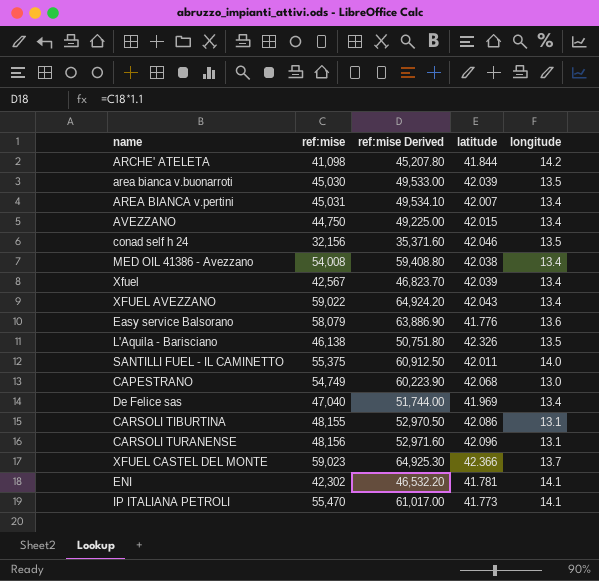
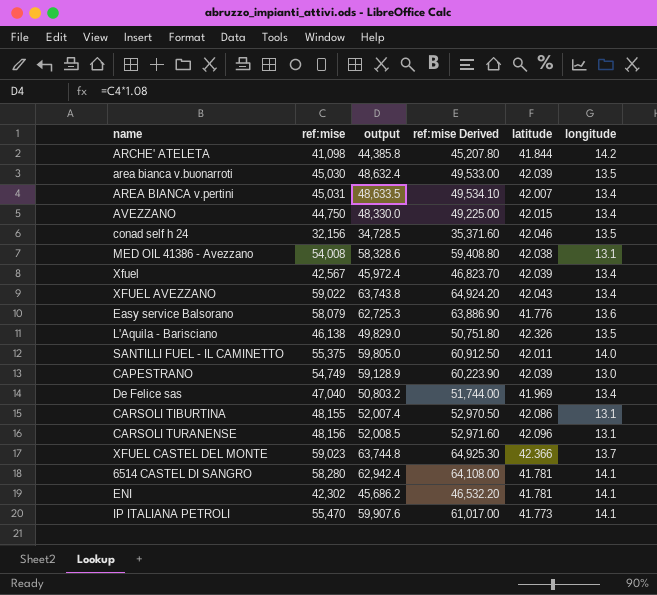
column output | formula: none -> [ref:mise] * 1.08
MED OIL 41386 - Avezzano | longitude: 13.4 -> 13.1
CAPESTRANO | latitude: 42.068 -> 42.039
row 6514 CASTEL DI SANGRO: none -> 58,280 | 62,942.4 | 64,108.00 | 41.781 | 14.1

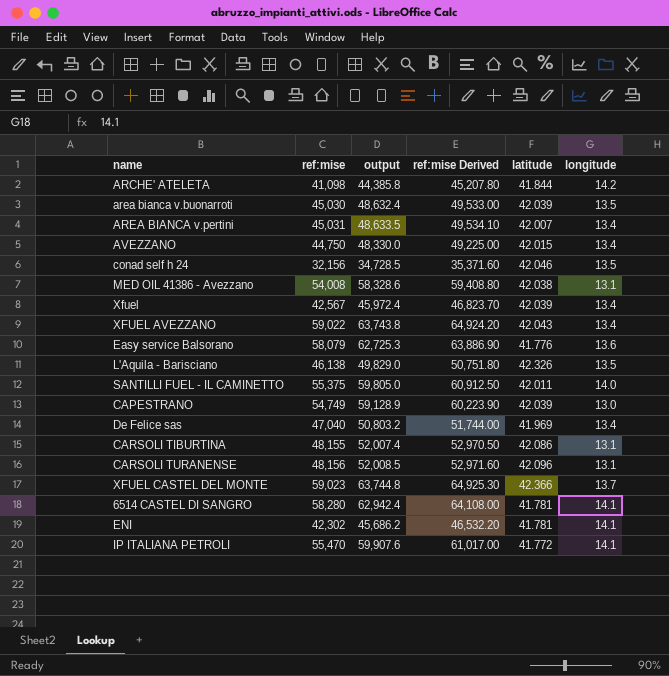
IP ITALIANA PETROLI | latitude: 41.773 -> 41.772

